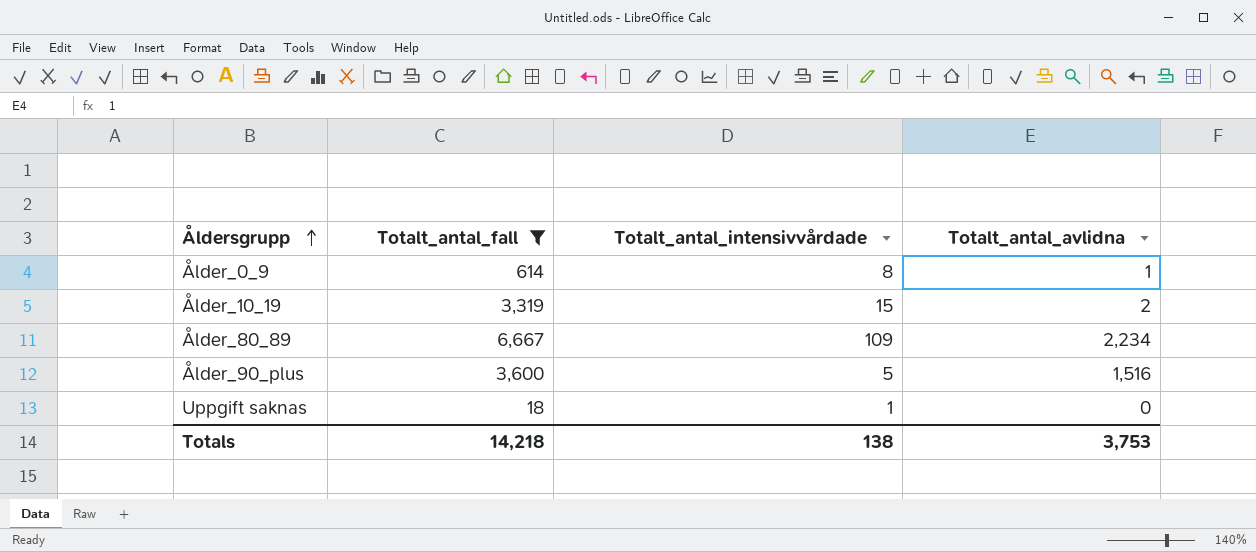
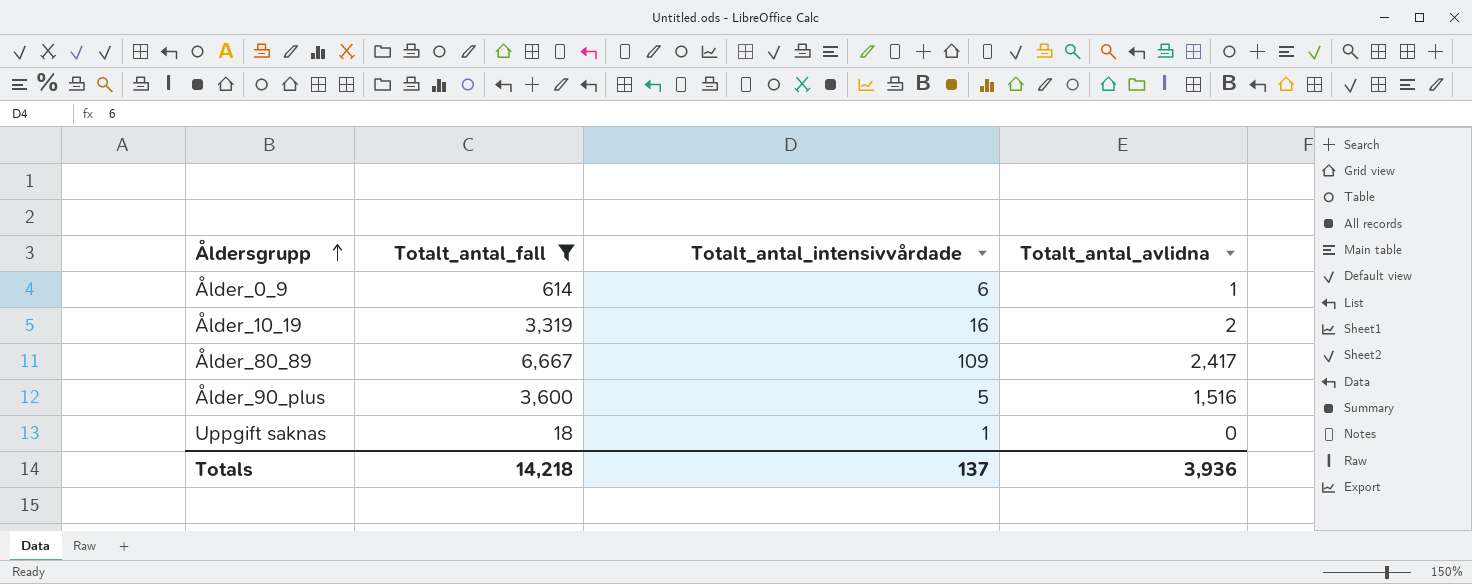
Ålder_0_9 | Totalt_antal_intensivvårdade: 8 -> 6
Ålder_10_19 | Totalt_antal_intensivvårdade: 15 -> 16
Ålder_80_89 | Totalt_antal_avlidna: 2,234 -> 2,417
Totals | Totalt_antal_intensivvårdade: 138 -> 137
Totals | Totalt_antal_avlidna: 3,753 -> 3,936

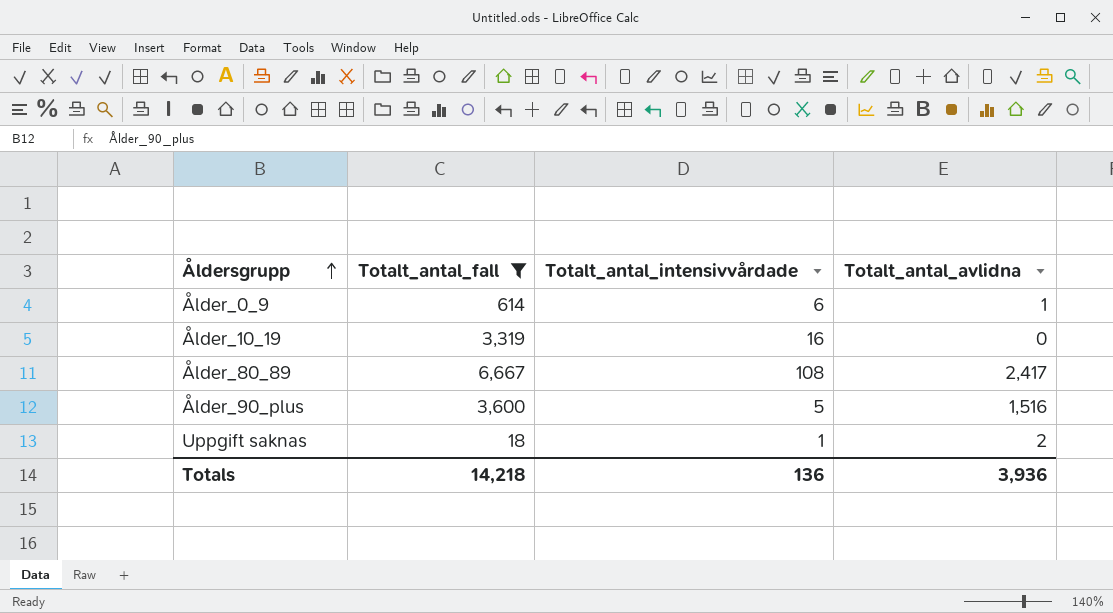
Ålder_10_19 | Totalt_antal_avlidna: 2 -> 0
Ålder_80_89 | Totalt_antal_intensivvårdade: 109 -> 108
Uppgift saknas | Totalt_antal_avlidna: 0 -> 2
Totals | Totalt_antal_intensivvårdade: 137 -> 136

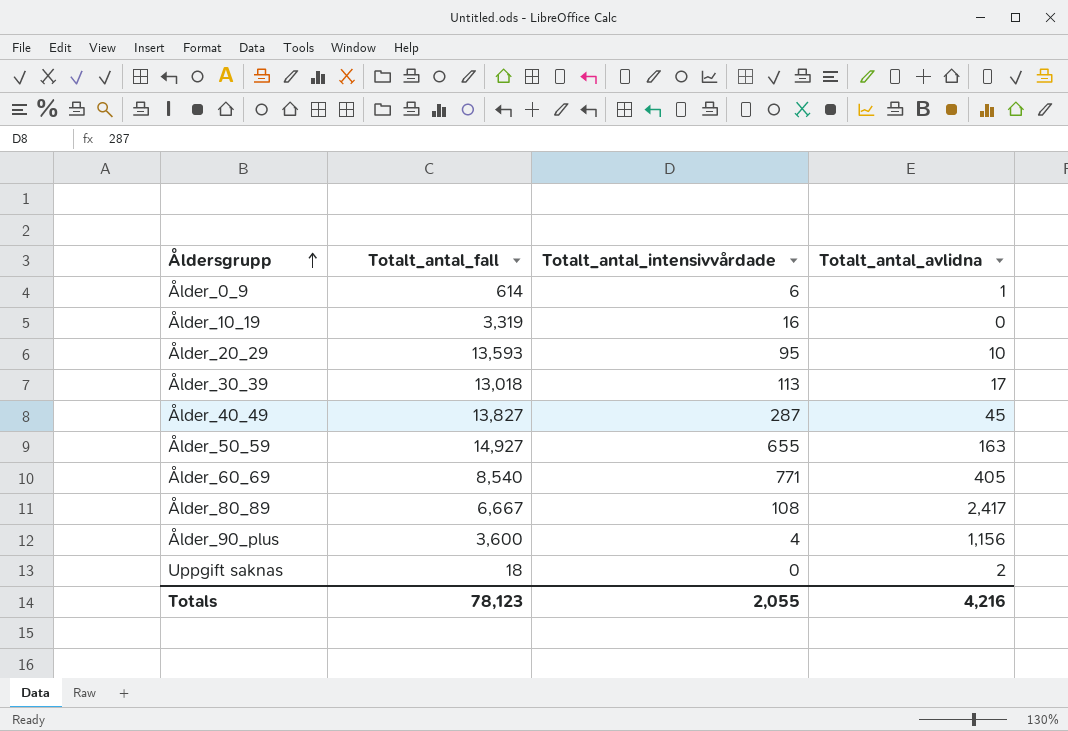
filter: Totalt_antal_fall <= 6,667 -> none
Ålder_90_plus | Totalt_antal_intensivvårdade: 5 -> 4
Ålder_90_plus | Totalt_antal_avlidna: 1,516 -> 1,156
Uppgift saknas | Totalt_antal_intensivvårdade: 1 -> 0
Totals | Totalt_antal_fall: 14,218 -> 78,123
Totals | Totalt_antal_intensivvårdade: 136 -> 2,055
Totals | Totalt_antal_avlidna: 3,936 -> 4,216

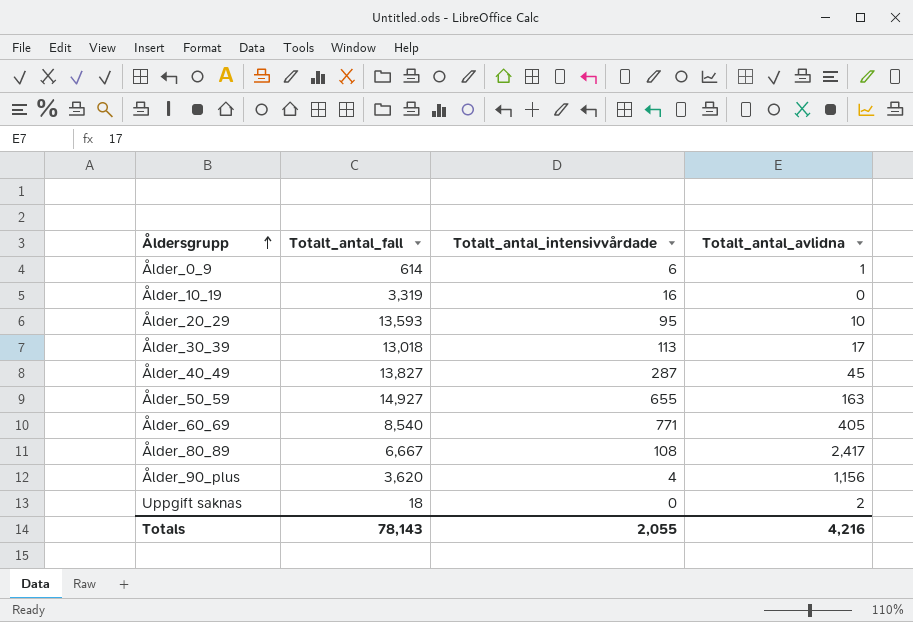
Ålder_90_plus | Totalt_antal_fall: 3,600 -> 3,620
Totals | Totalt_antal_fall: 78,123 -> 78,143

